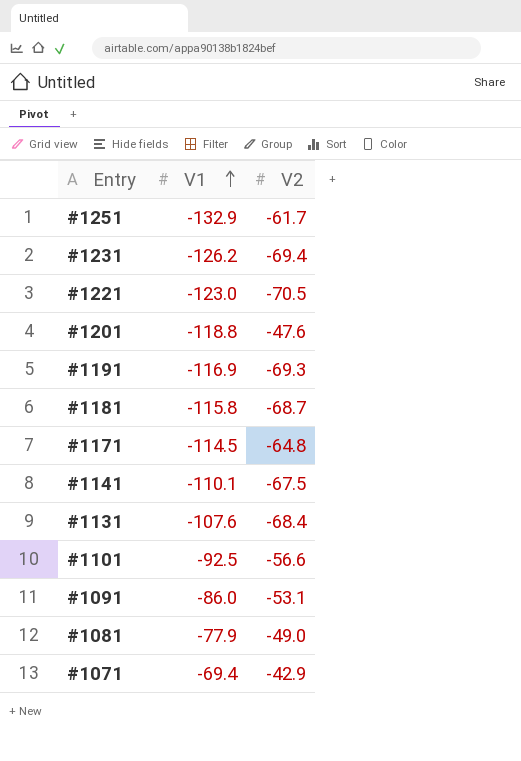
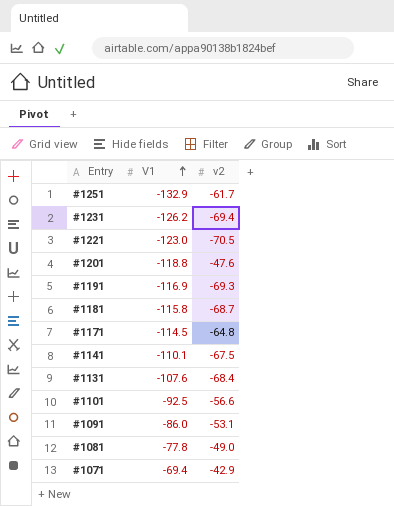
column name: V2 -> v2
#1081 | V1: -77.9 -> -77.8

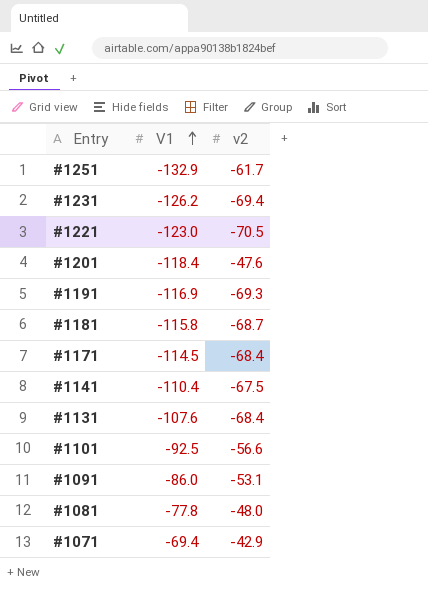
#1201 | V1: -118.8 -> -118.4
#1171 | v2: -64.8 -> -68.4
#1141 | V1: -110.1 -> -110.4
#1081 | v2: -49.0 -> -48.0

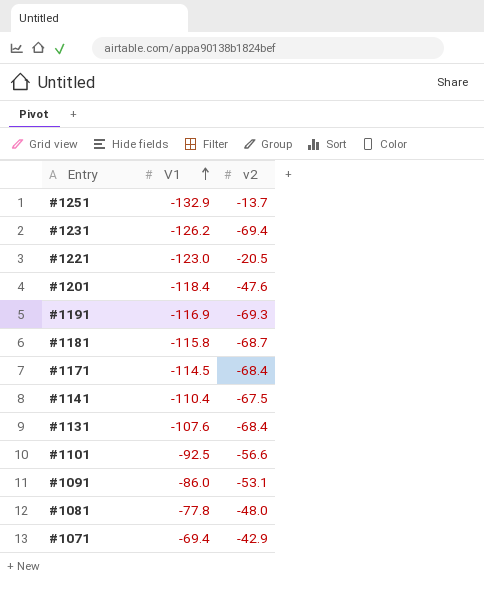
#1251 | v2: -61.7 -> -13.7
#1221 | v2: -70.5 -> -20.5

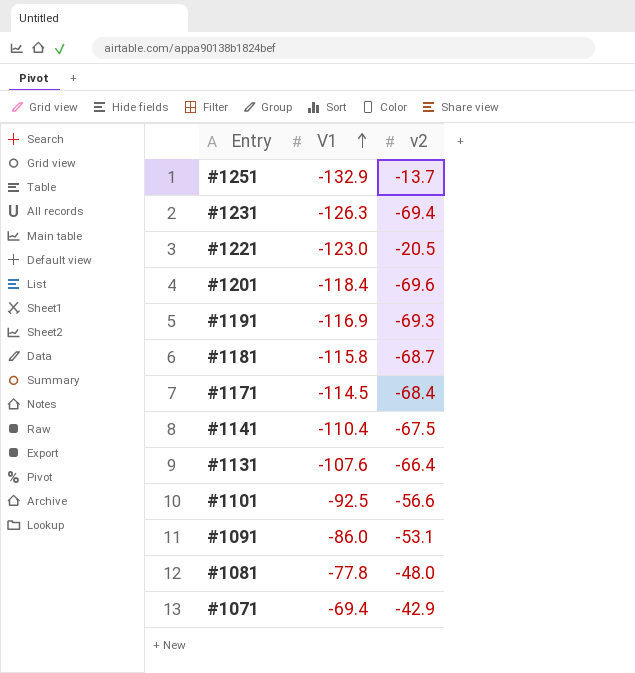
#1231 | V1: -126.2 -> -126.3
#1201 | v2: -47.6 -> -69.6
#1131 | v2: -68.4 -> -66.4

